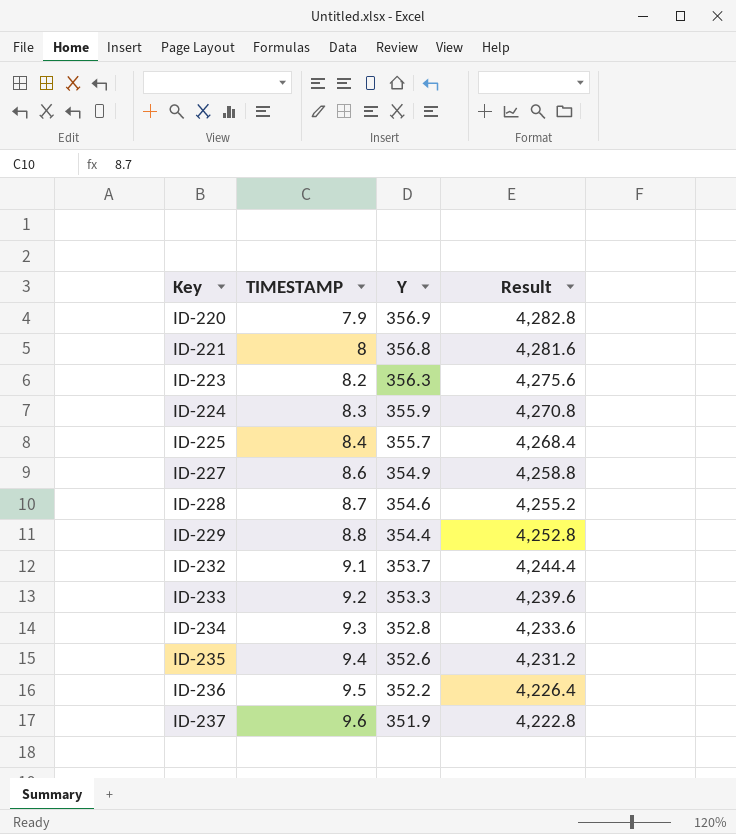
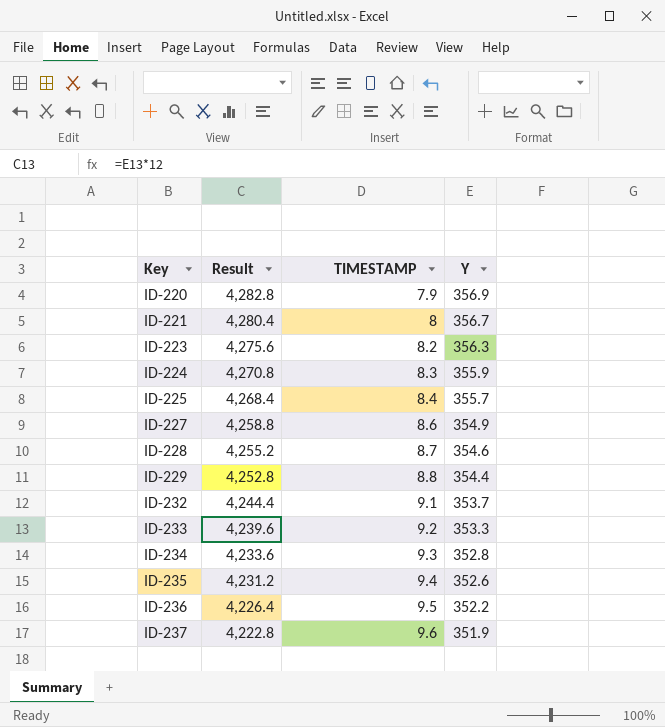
column Result | position: 4 -> 2
ID-221 | Result: 4,281.6 -> 4,280.4
ID-221 | Y: 356.8 -> 356.7

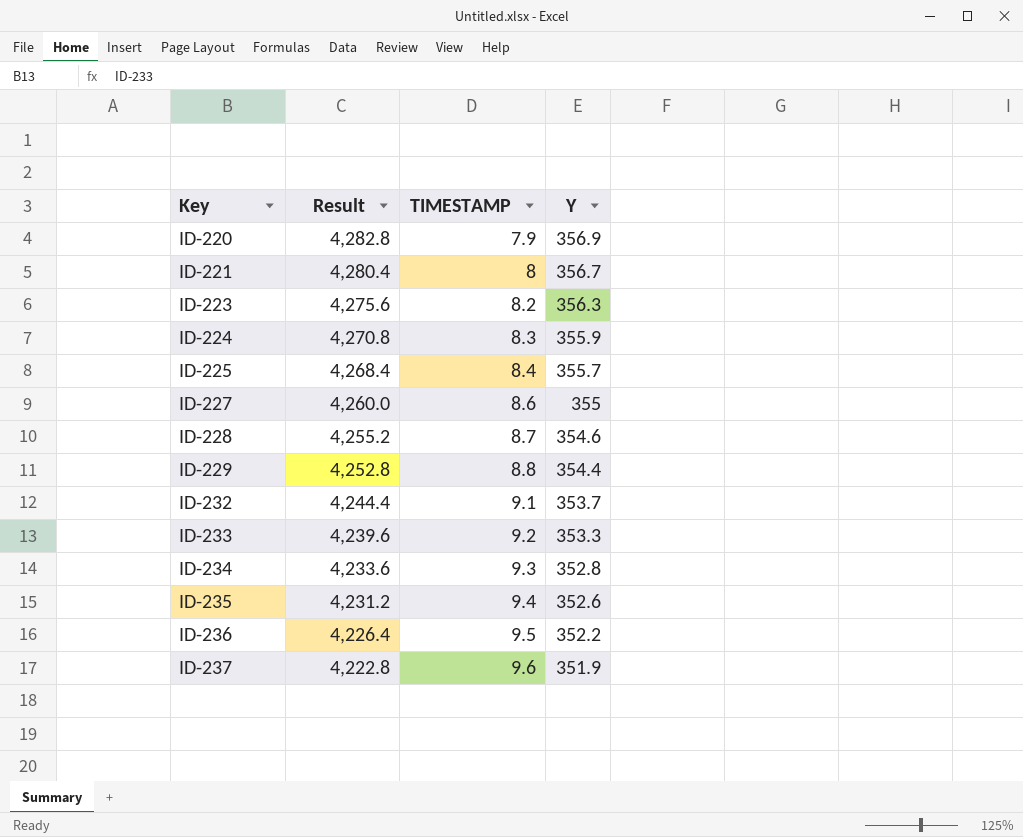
ID-227 | Result: 4,258.8 -> 4,260.0
ID-227 | Y: 354.9 -> 355

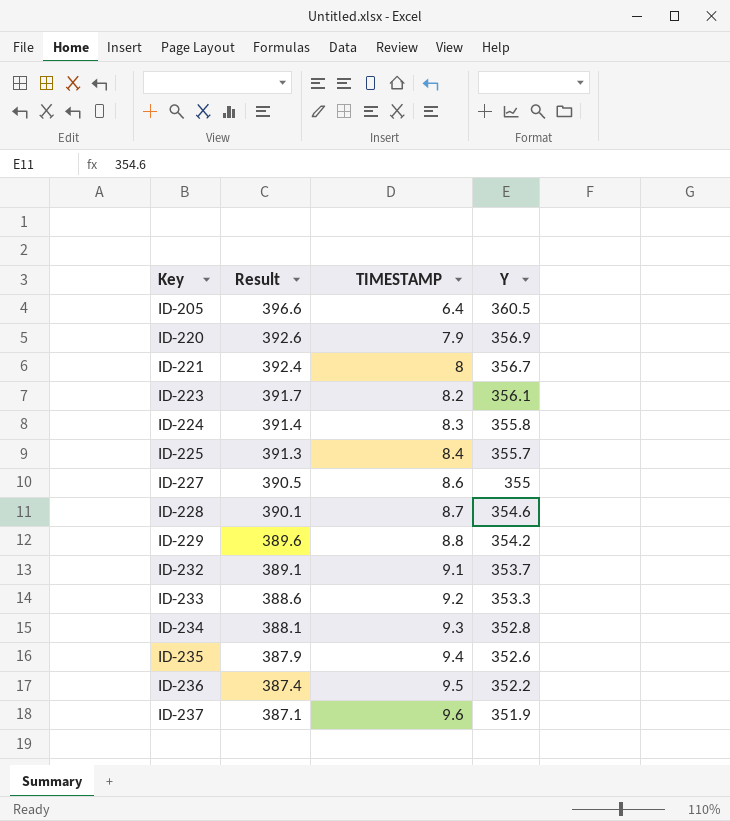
column Result | formula: [Y] * 12 -> [Y] * 1.1
row ID-205: none -> 396.6 | 6.4 | 360.5
ID-223 | Y: 356.3 -> 356.1
ID-224 | Y: 355.9 -> 355.8
ID-229 | Y: 354.4 -> 354.2

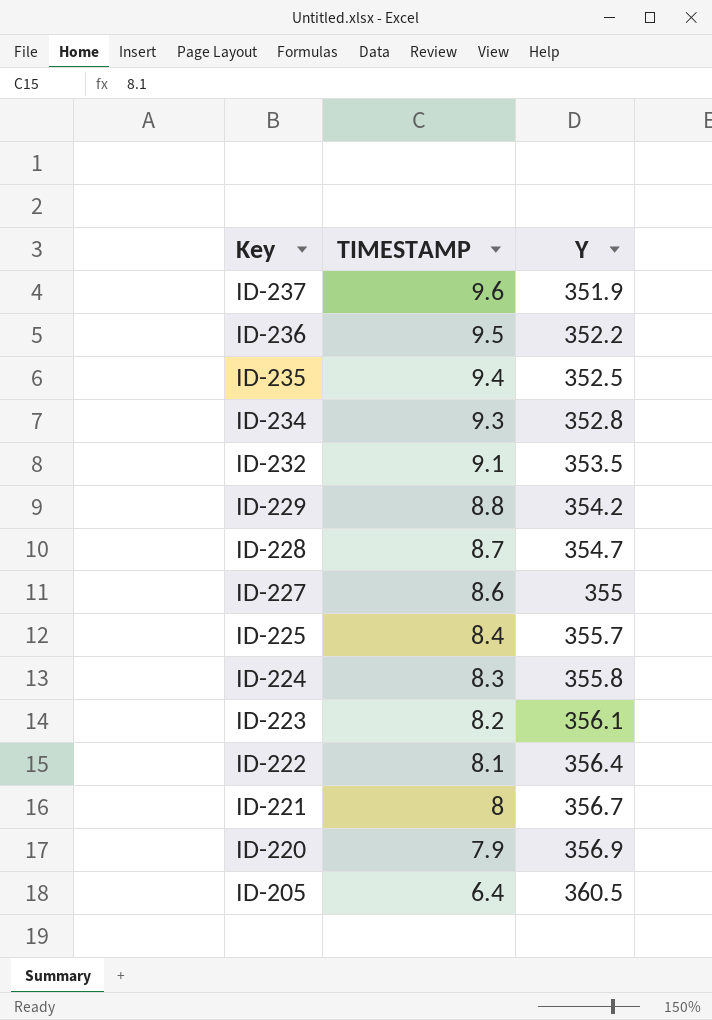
row order: Key ascending -> Key descending
column Result | formula: [Y] * 1.1 -> none
row ID-233: 388.6 | 9.2 | 353.3 -> none
ID-235 | Y: 352.6 -> 352.5
ID-232 | Y: 353.7 -> 353.5
ID-228 | Y: 354.6 -> 354.7
row ID-222: none -> 8.1 | 356.4

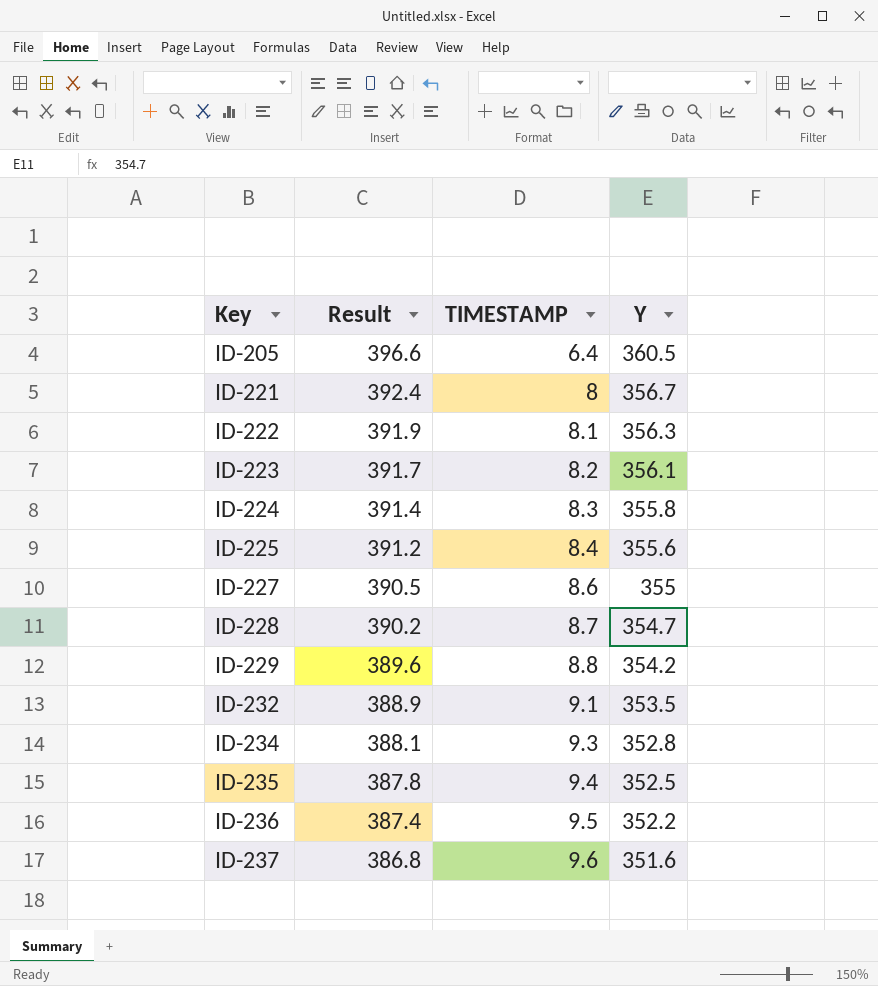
row order: Key descending -> Key ascending
column Result | formula: none -> [Y] * 1.1
row ID-220: 7.9 | 356.9 -> none
ID-222 | Y: 356.4 -> 356.3
ID-225 | Y: 355.7 -> 355.6
ID-237 | Y: 351.9 -> 351.6

